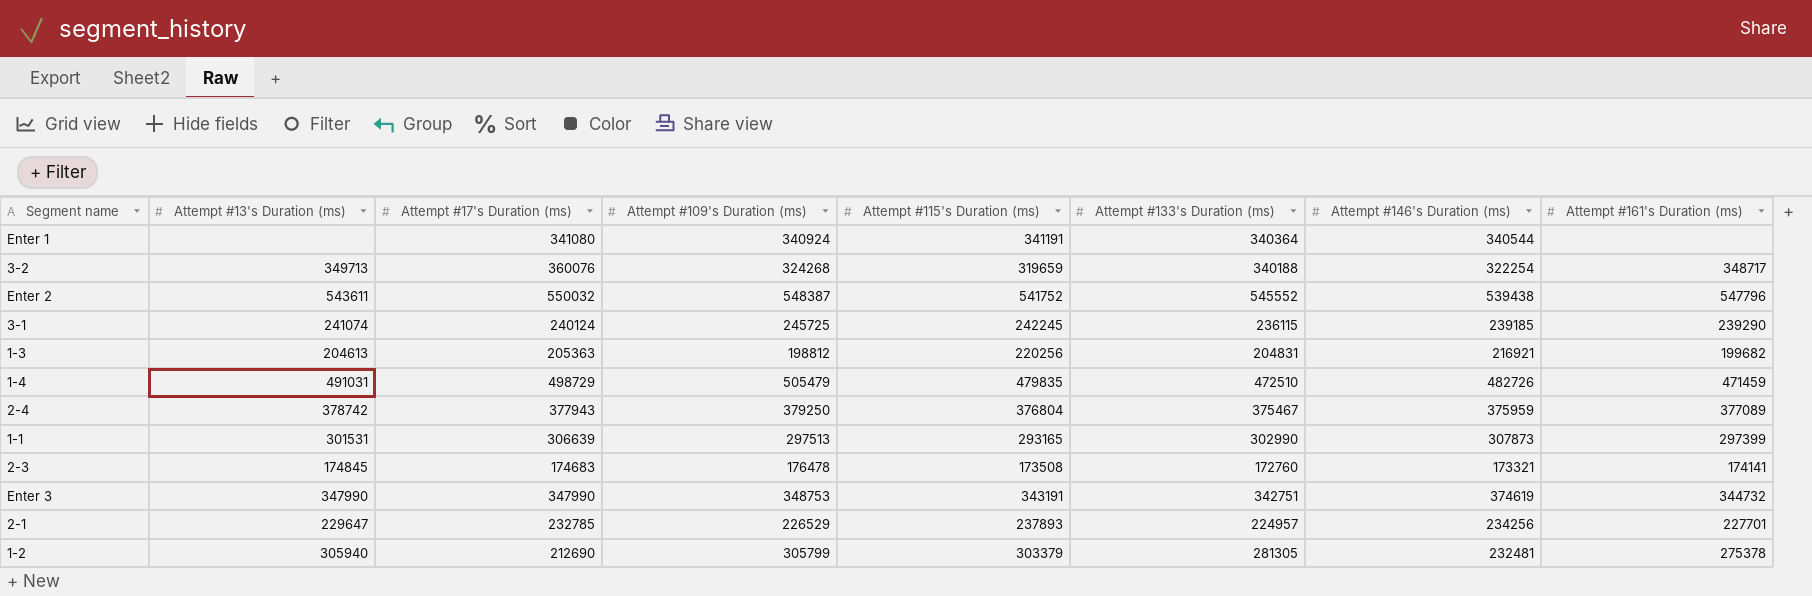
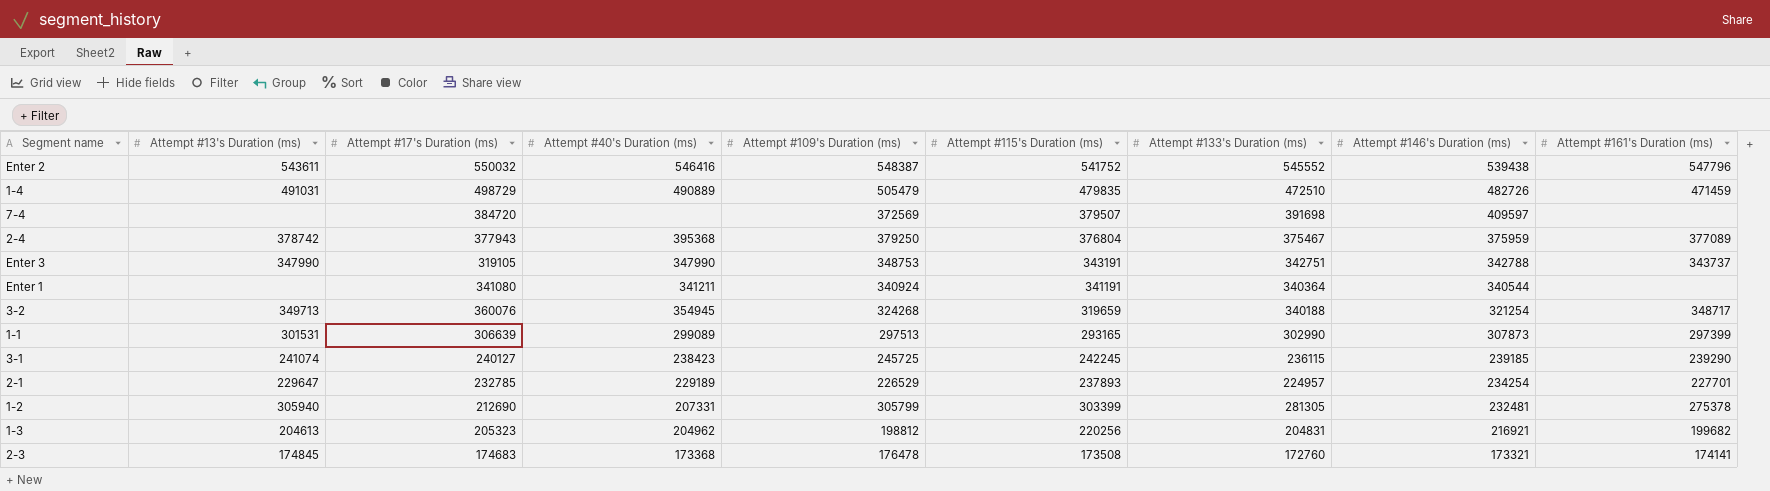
row order: none -> Attempt #146's Duration (ms) descending
column Attempt #40's Duration (ms) | position: none -> 4
row 7-4: none -> none | 384720 | none | 372569 | 379507 | 391698 | 409597 | none
Enter 3 | Attempt #17's Duration (ms): 347990 -> 319105
Enter 3 | Attempt #146's Duration (ms): 374619 -> 342788
Enter 3 | Attempt #161's Duration (ms): 344732 -> 343737
3-2 | Attempt #146's Duration (ms): 322254 -> 321254
3-1 | Attempt #17's Duration (ms): 240124 -> 240127
2-1 | Attempt #146's Duration (ms): 234256 -> 234254
1-2 | Attempt #115's Duration (ms): 303379 -> 303399
1-3 | Attempt #17's Duration (ms): 205363 -> 205323

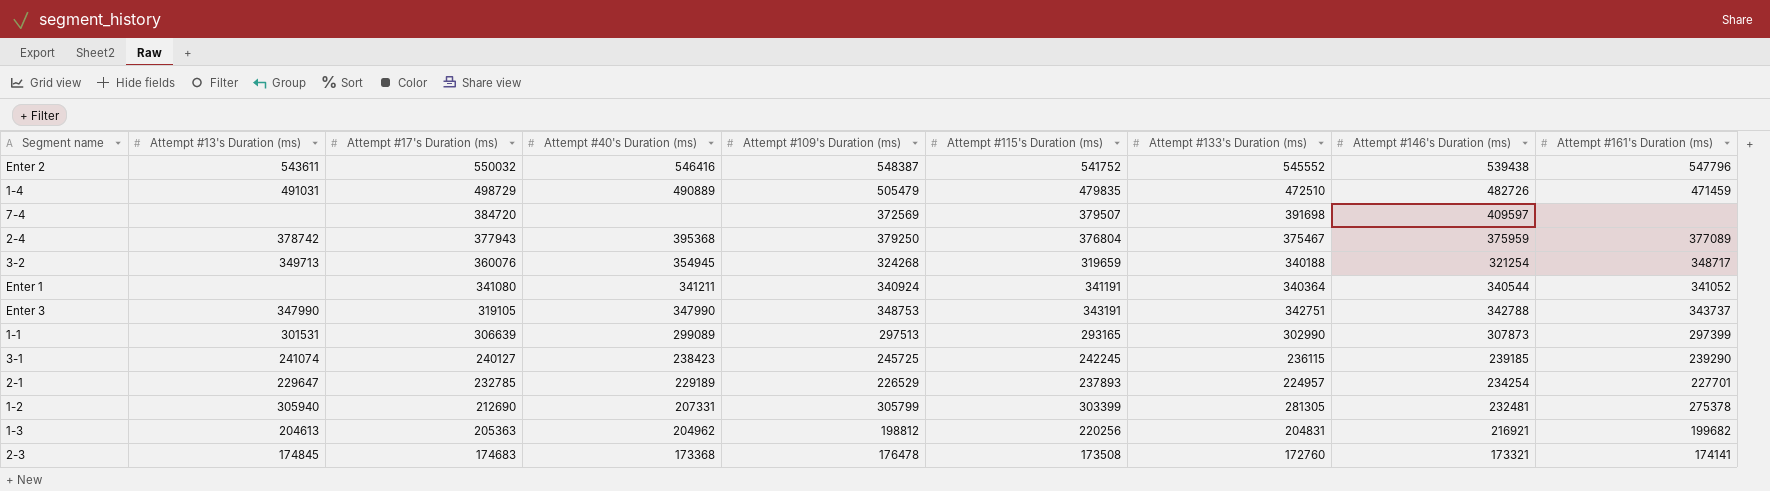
row order: Attempt #146's Duration (ms) descending -> Attempt #17's Duration (ms) descending
Enter 1 | Attempt #161's Duration (ms): none -> 341052
1-3 | Attempt #17's Duration (ms): 205323 -> 205363

